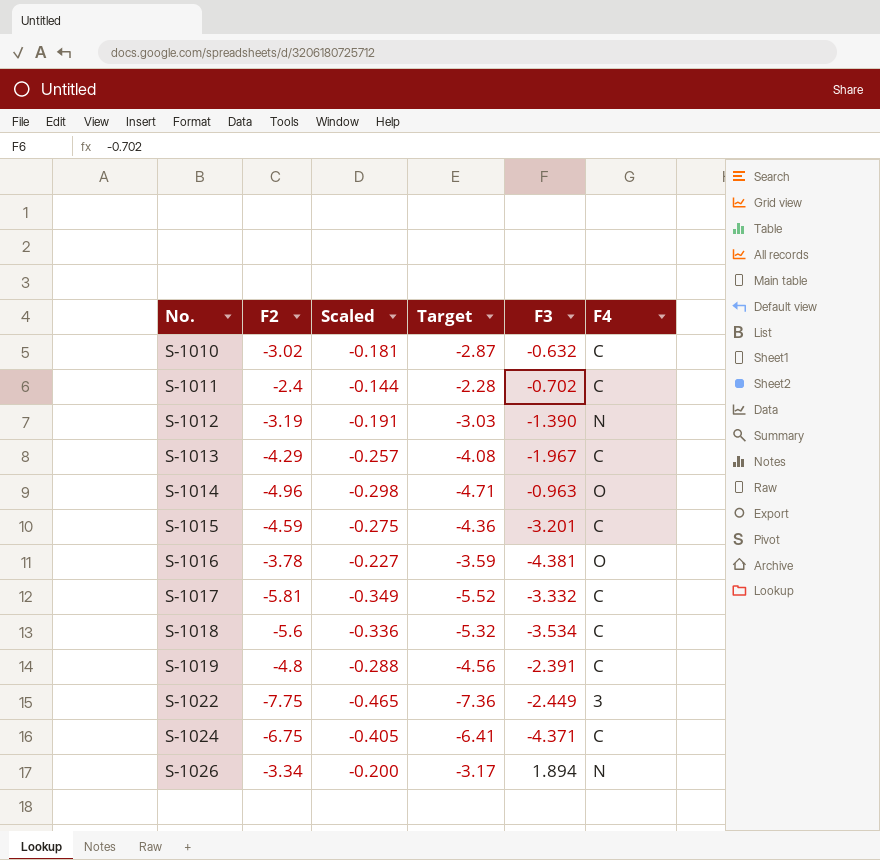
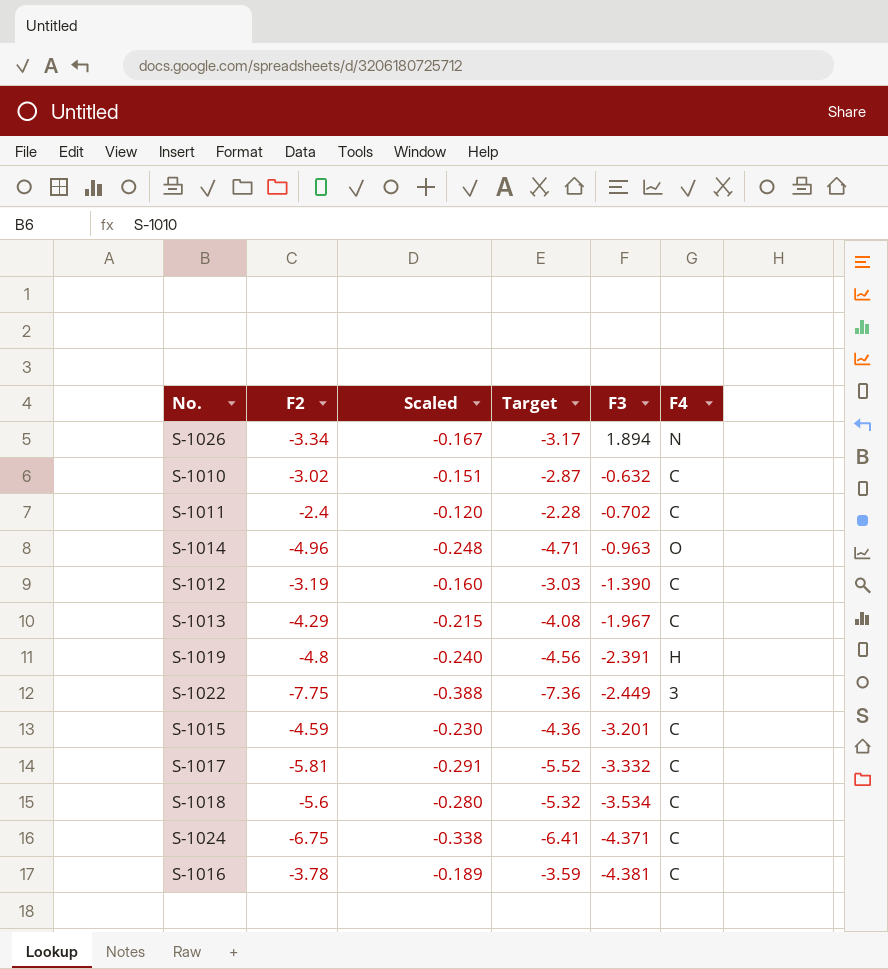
row order: No. ascending -> F3 descending
column Scaled | formula: [F2] * 0.06 -> [F2] * 0.05
S-1012 | F4: N -> C
S-1019 | F4: C -> H
S-1016 | F4: O -> C

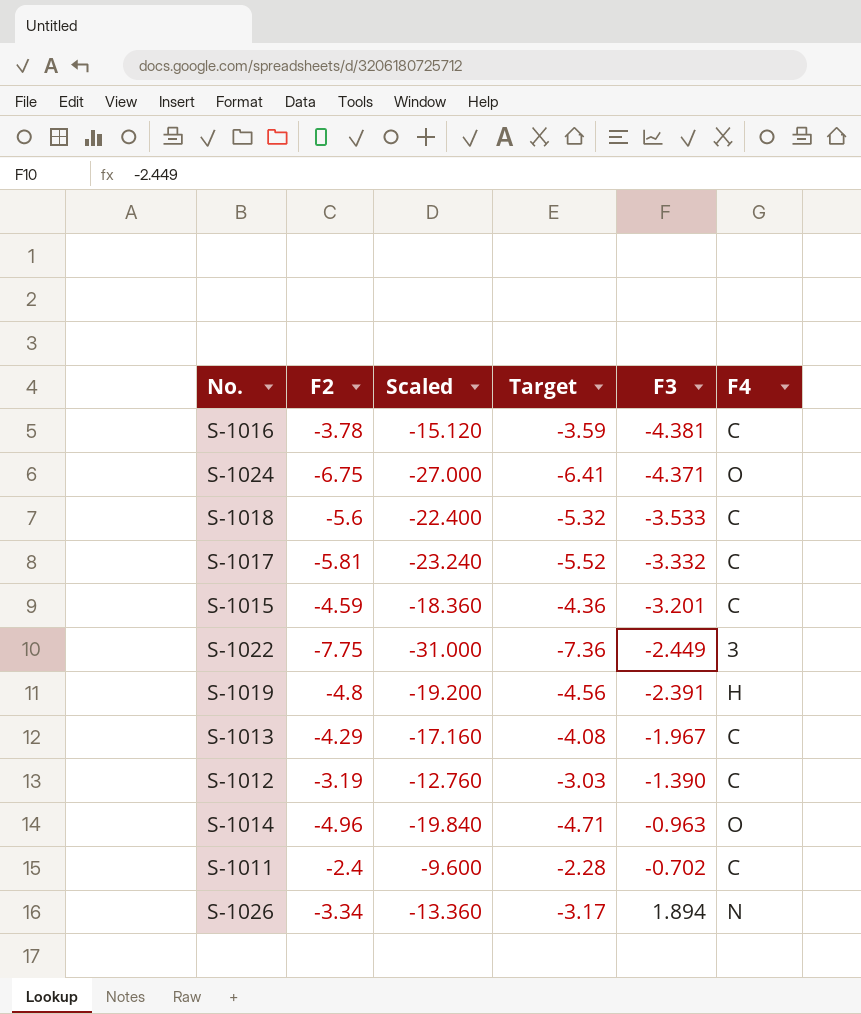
row order: F3 descending -> F3 ascending
column Scaled | formula: [F2] * 0.05 -> [F2] * 4
row S-1010: -3.02 | -0.151 | -2.87 | -0.632 | C -> none
S-1024 | F4: C -> O
S-1018 | F3: -3.534 -> -3.533

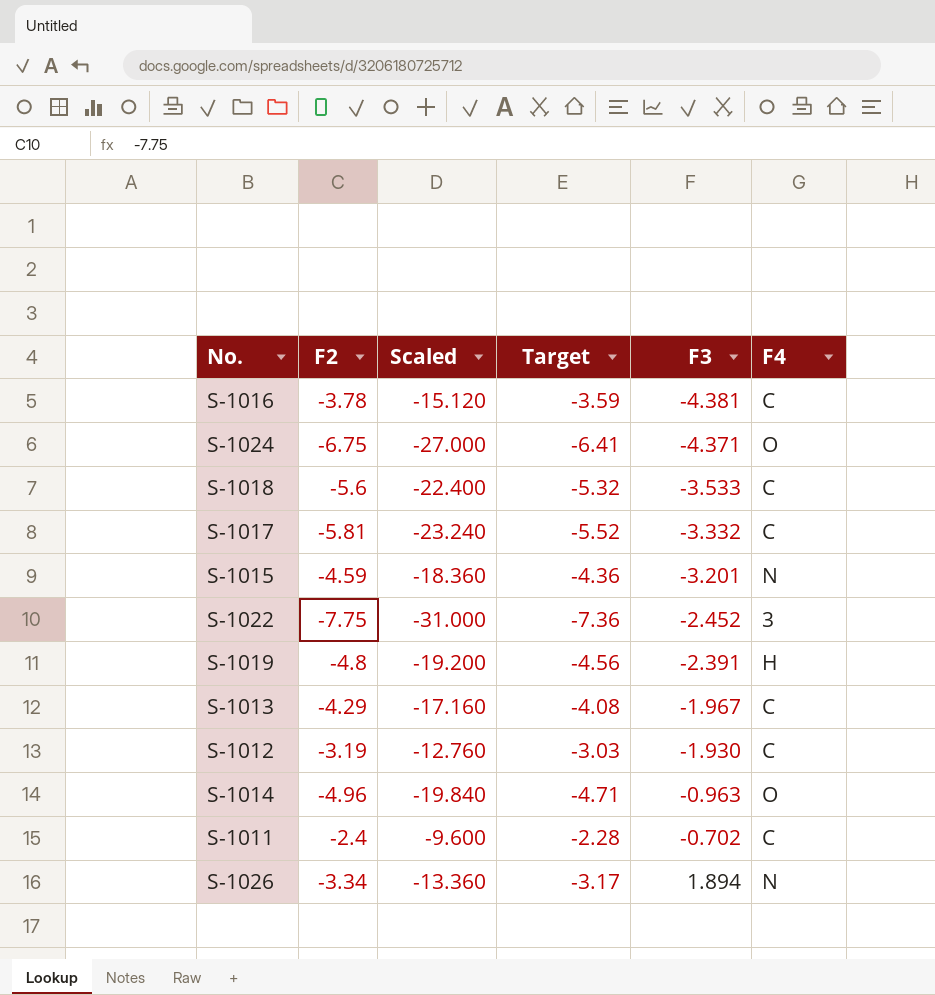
S-1015 | F4: C -> N
S-1022 | F3: -2.449 -> -2.452
S-1012 | F3: -1.390 -> -1.930

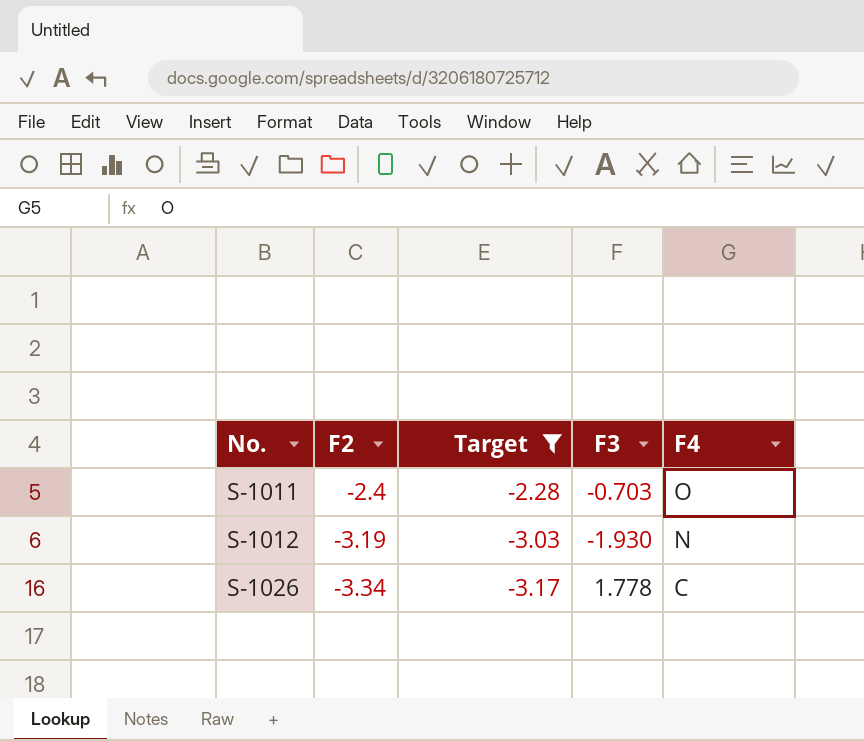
filter: none -> Target >= -3.17
row order: F3 ascending -> No. ascending
column Scaled | formula: [F2] * 4 -> none
S-1011 | F3: -0.702 -> -0.703
S-1011 | F4: C -> O
S-1012 | F4: C -> N
S-1026 | F3: 1.894 -> 1.778
S-1026 | F4: N -> C

